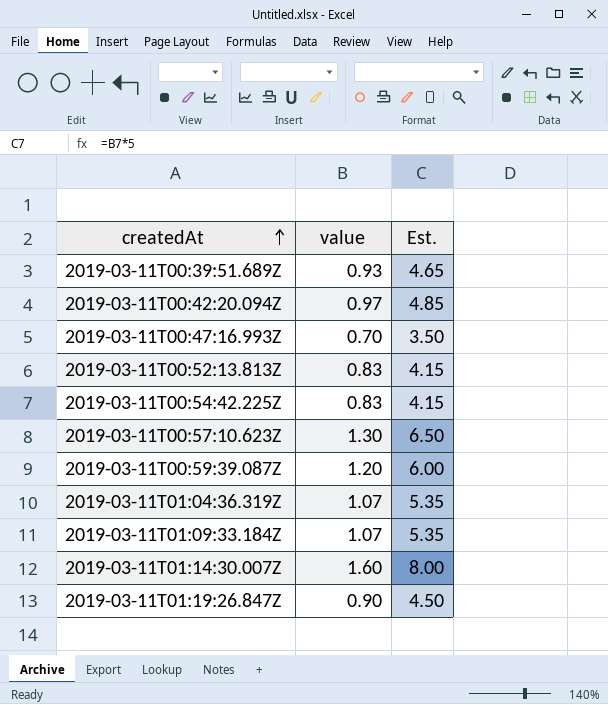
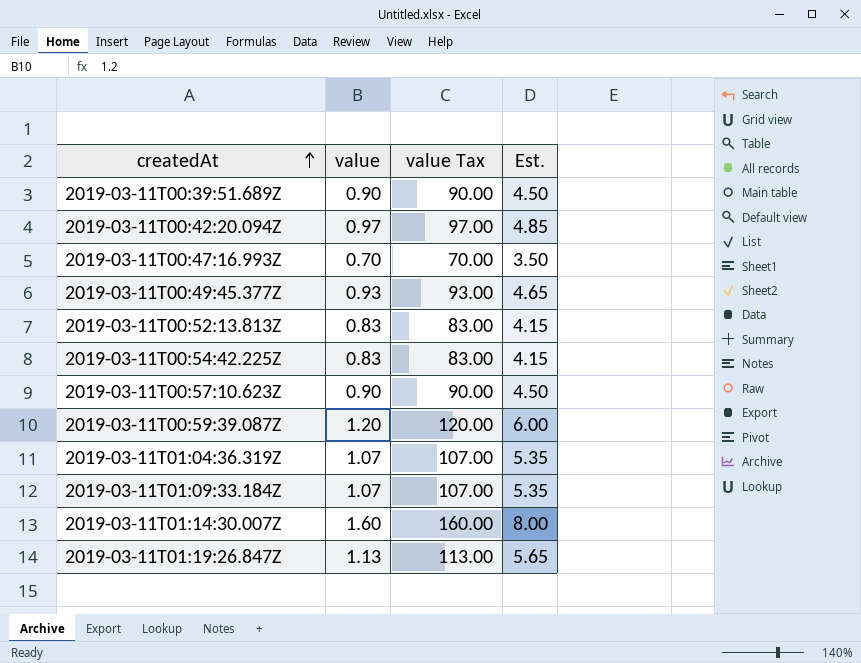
column value Tax | formula: none -> [value] * 100
2019-03-11T00:39:51.689Z | value: 0.93 -> 0.90
2019-03-11T00:39:51.689Z | Est.: 4.65 -> 4.50
row 2019-03-11T00:49:45.377Z: none -> 0.93 | 93.00 | 4.65
2019-03-11T00:57:10.623Z | value: 1.30 -> 0.90
2019-03-11T00:57:10.623Z | Est.: 6.50 -> 4.50
2019-03-11T01:19:26.847Z | value: 0.90 -> 1.13
2019-03-11T01:19:26.847Z | Est.: 4.50 -> 5.65

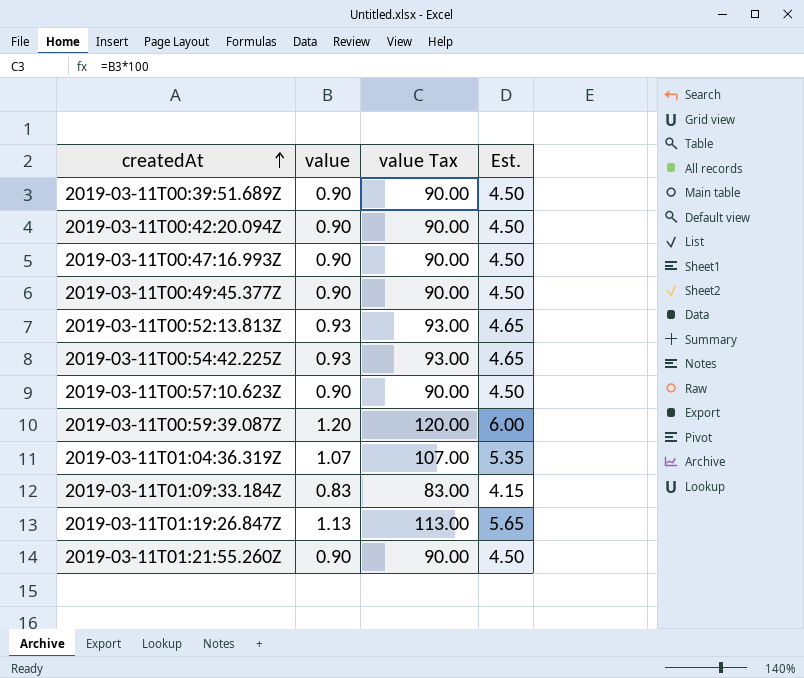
row 2019-03-11T01:14:30.007Z: 1.60 | 160.00 | 8.00 -> none
2019-03-11T00:42:20.094Z | value: 0.97 -> 0.90
2019-03-11T00:42:20.094Z | value Tax: 97.00 -> 90.00
2019-03-11T00:42:20.094Z | Est.: 4.85 -> 4.50
2019-03-11T00:47:16.993Z | value: 0.70 -> 0.90
2019-03-11T00:47:16.993Z | value Tax: 70.00 -> 90.00
2019-03-11T00:47:16.993Z | Est.: 3.50 -> 4.50
2019-03-11T00:49:45.377Z | value: 0.93 -> 0.90
2019-03-11T00:49:45.377Z | value Tax: 93.00 -> 90.00
2019-03-11T00:49:45.377Z | Est.: 4.65 -> 4.50
2019-03-11T00:52:13.813Z | value: 0.83 -> 0.93
2019-03-11T00:52:13.813Z | value Tax: 83.00 -> 93.00
2019-03-11T00:52:13.813Z | Est.: 4.15 -> 4.65
2019-03-11T00:54:42.225Z | value: 0.83 -> 0.93
2019-03-11T00:54:42.225Z | value Tax: 83.00 -> 93.00
2019-03-11T00:54:42.225Z | Est.: 4.15 -> 4.65
2019-03-11T01:09:33.184Z | value: 1.07 -> 0.83
2019-03-11T01:09:33.184Z | value Tax: 107.00 -> 83.00
2019-03-11T01:09:33.184Z | Est.: 5.35 -> 4.15
row 2019-03-11T01:21:55.260Z: none -> 0.90 | 90.00 | 4.50

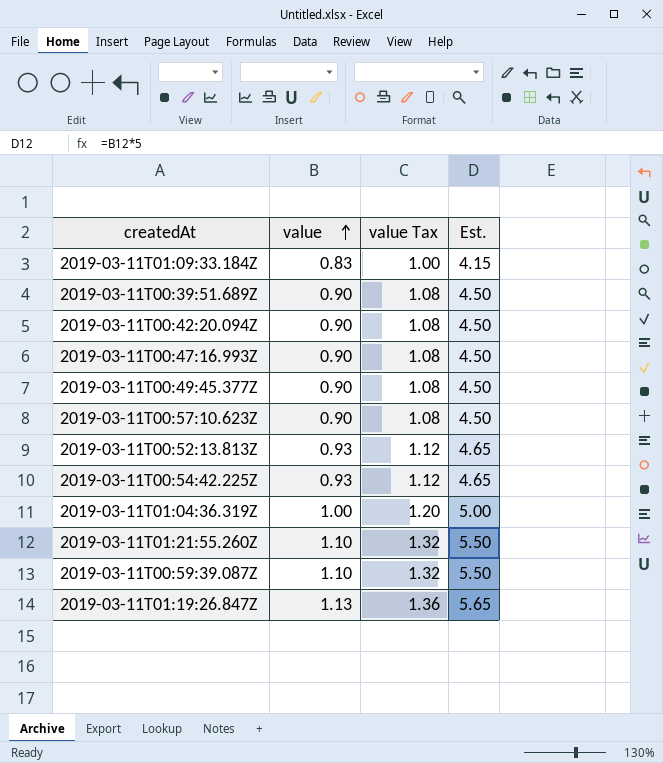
row order: createdAt ascending -> value ascending
column value Tax | formula: [value] * 100 -> [value] * 1.2
2019-03-11T01:04:36.319Z | value: 1.07 -> 1.00
2019-03-11T01:04:36.319Z | Est.: 5.35 -> 5.00
2019-03-11T01:21:55.260Z | value: 0.90 -> 1.10
2019-03-11T01:21:55.260Z | Est.: 4.50 -> 5.50
2019-03-11T00:59:39.087Z | value: 1.20 -> 1.10
2019-03-11T00:59:39.087Z | Est.: 6.00 -> 5.50

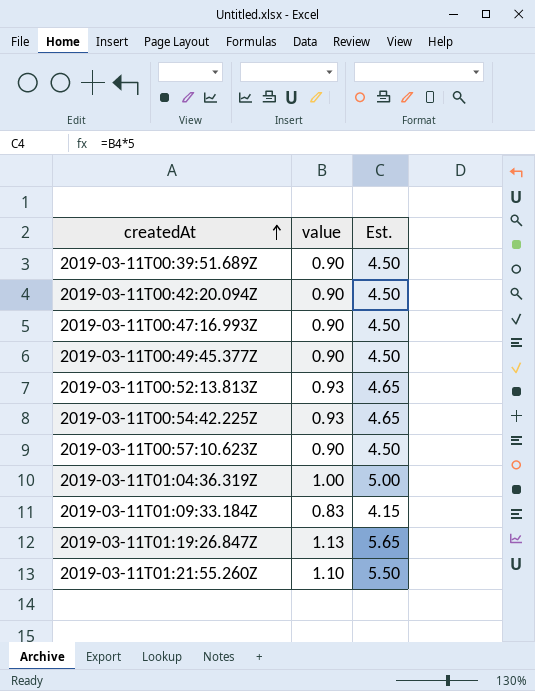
row order: value ascending -> createdAt ascending
column value Tax | formula: [value] * 1.2 -> none
row 2019-03-11T00:59:39.087Z: 1.10 | 1.32 | 5.50 -> none

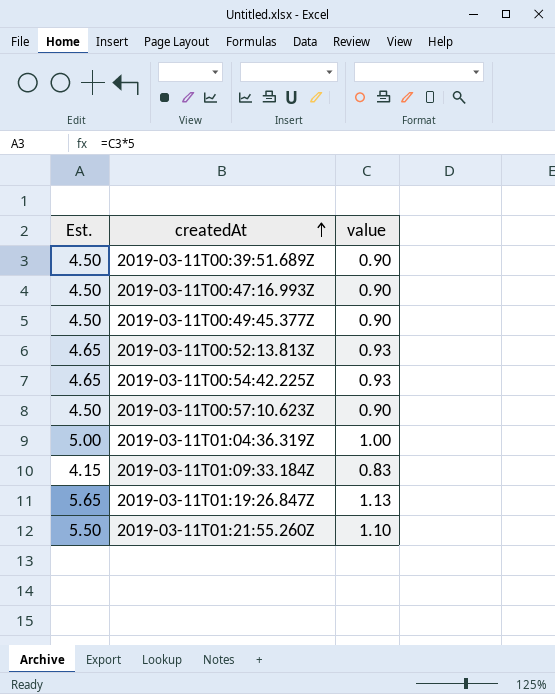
column Est. | position: 3 -> 1
row 2019-03-11T00:42:20.094Z: 0.90 | 4.50 -> none

